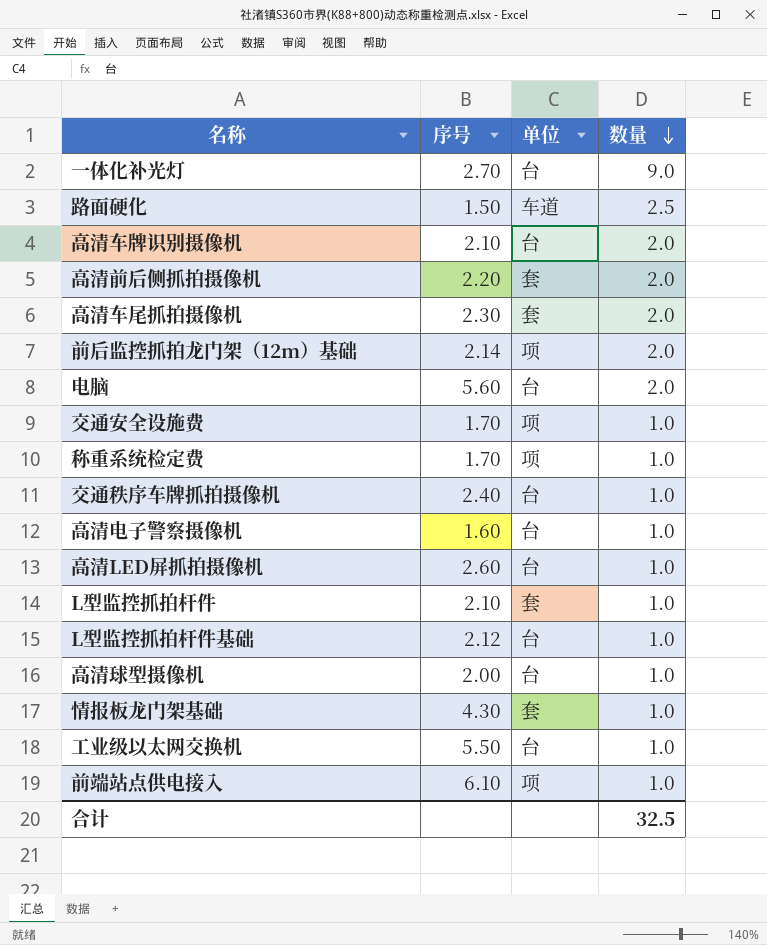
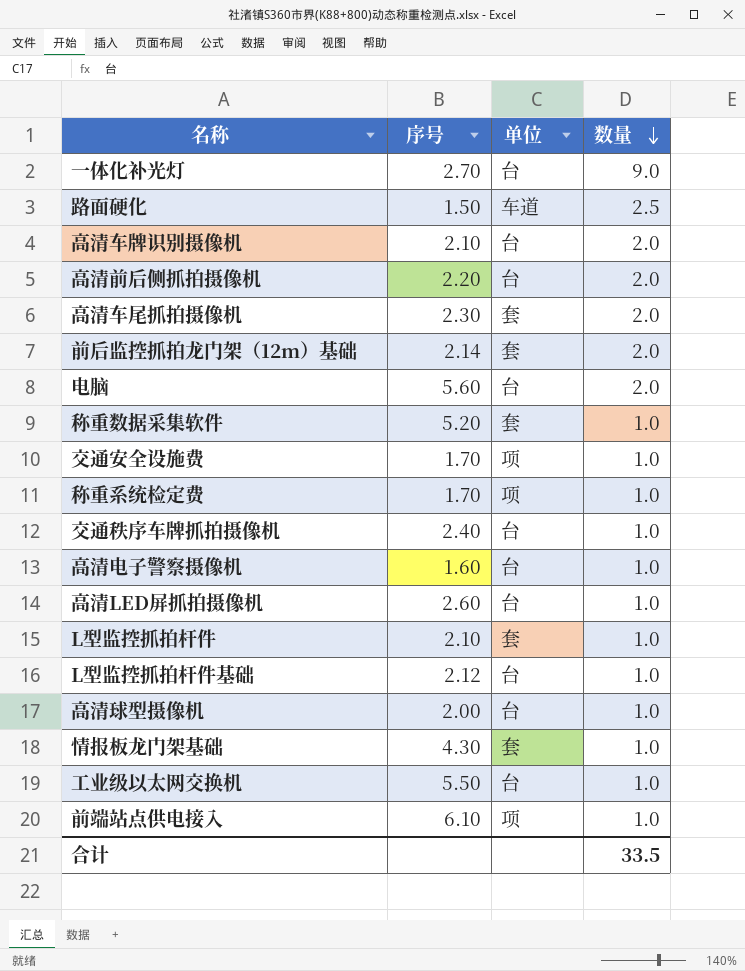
高清前后侧抓拍摄像机 | 单位: 套 -> 台
前后监控抓拍龙门架（12m）基础 | 单位: 项 -> 套
row 称重数据采集软件: none -> 5.20 | 套 | 1.0
合计 | 数量: 32.5 -> 33.5

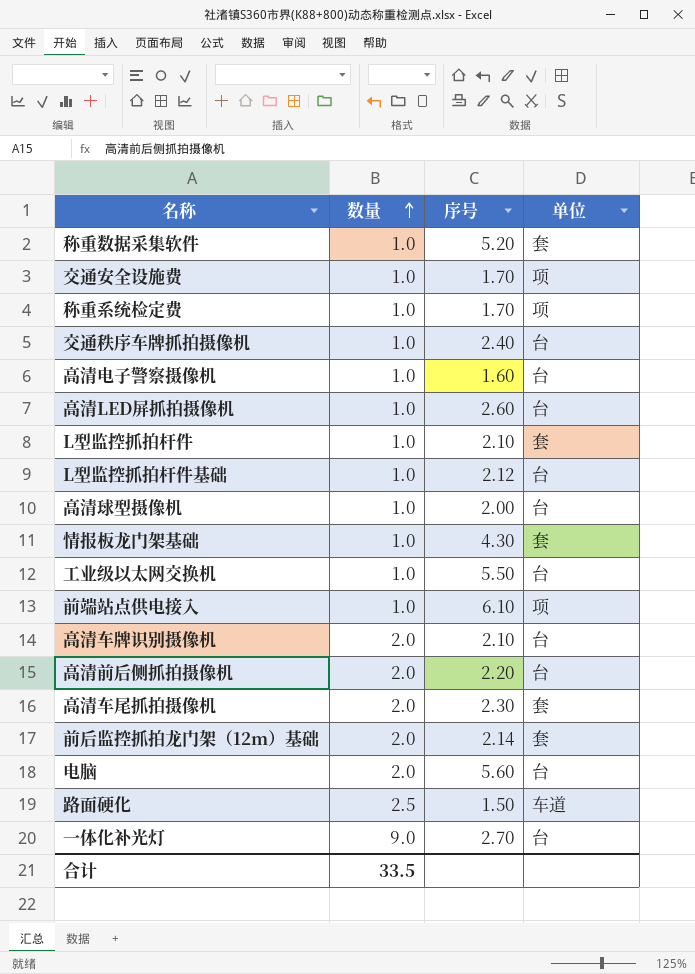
row order: 数量 descending -> 数量 ascending
column 数量 | position: 4 -> 2

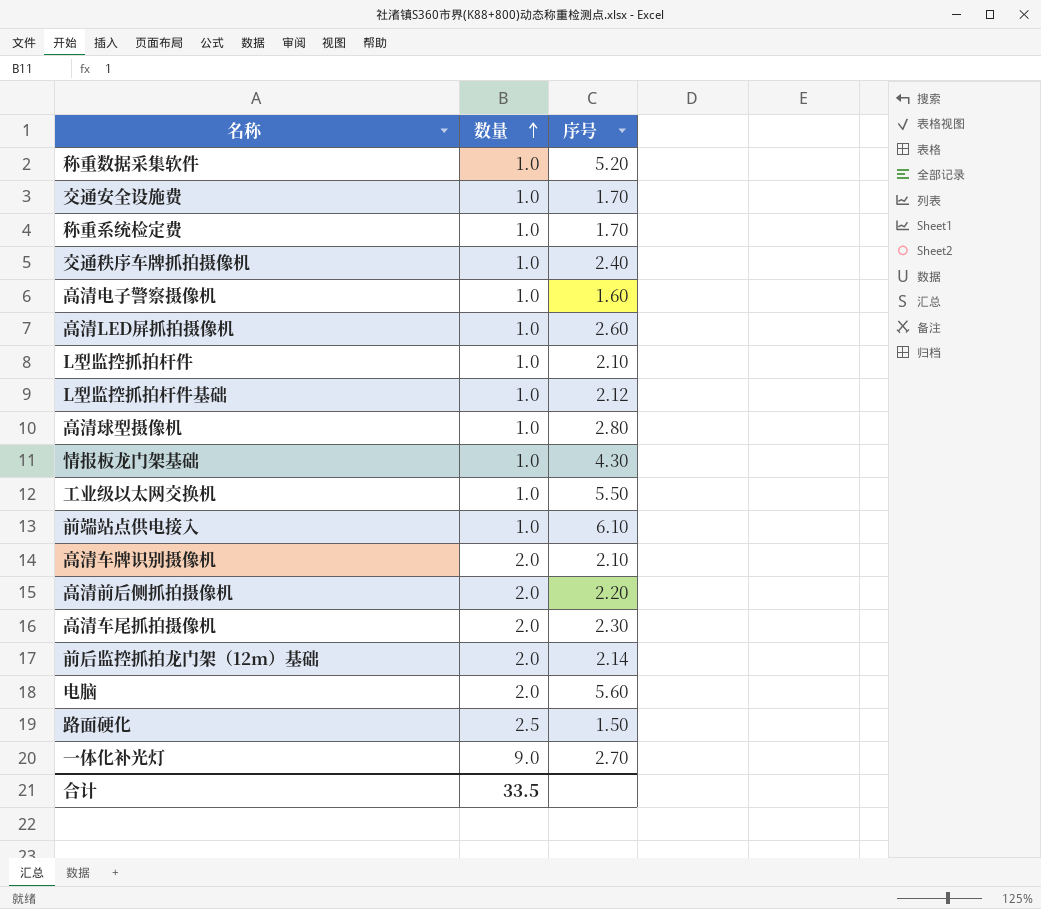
column 单位 | position: 4 -> none
高清球型摄像机 | 序号: 2.00 -> 2.80

